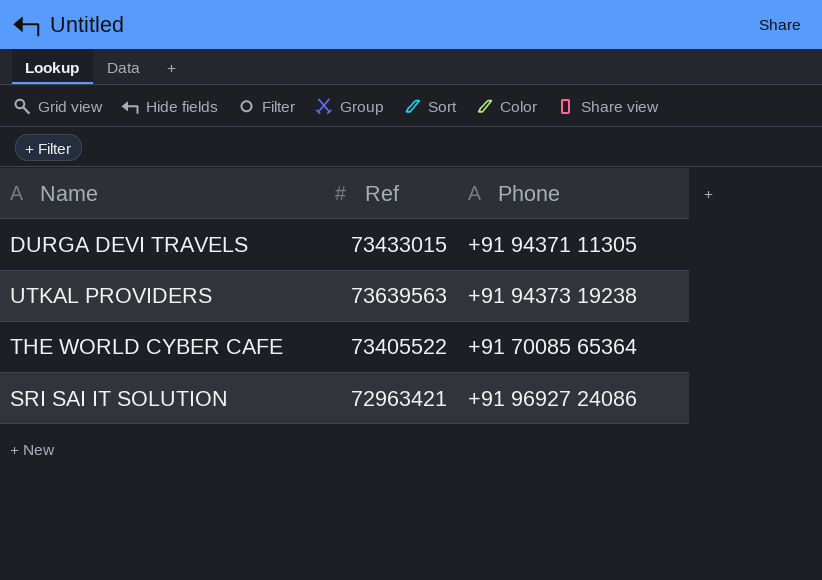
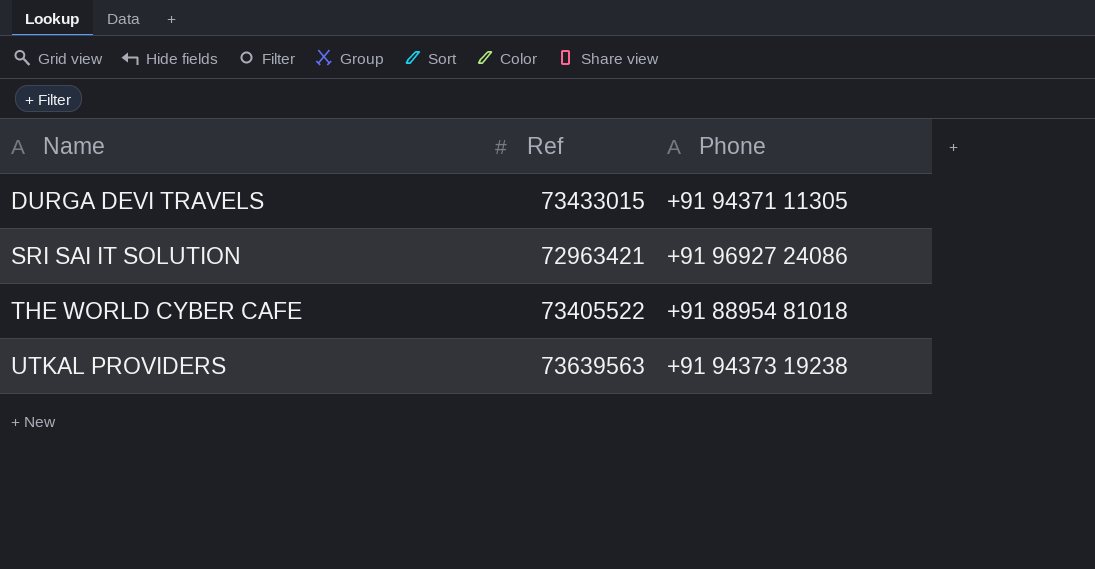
row order: none -> Name ascending
THE WORLD CYBER CAFE | Phone: +91 70085 65364 -> +91 88954 81018

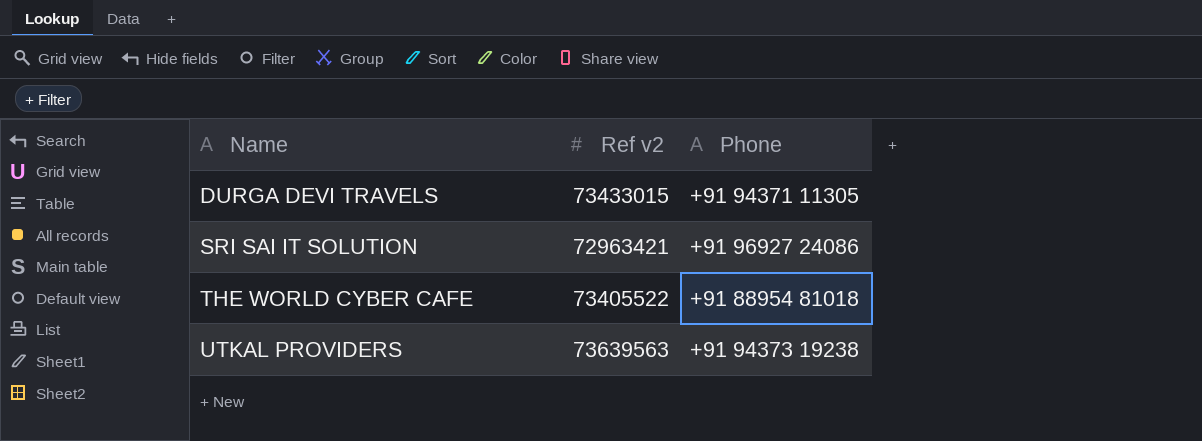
column name: Ref -> Ref v2

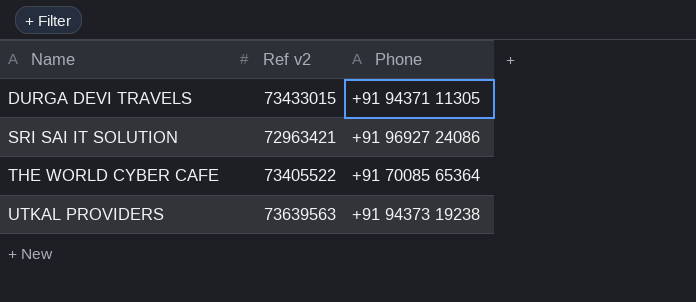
THE WORLD CYBER CAFE | Phone: +91 88954 81018 -> +91 70085 65364

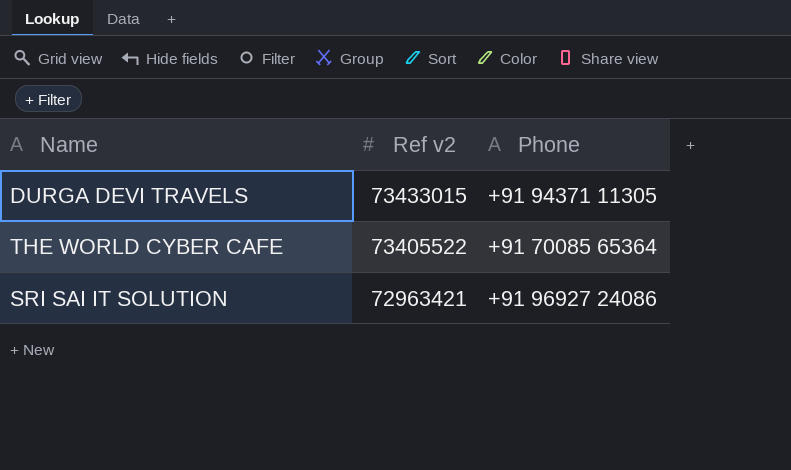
row order: Name ascending -> Ref v2 descending
row UTKAL PROVIDERS: 73639563 | +91 94373 19238 -> none

